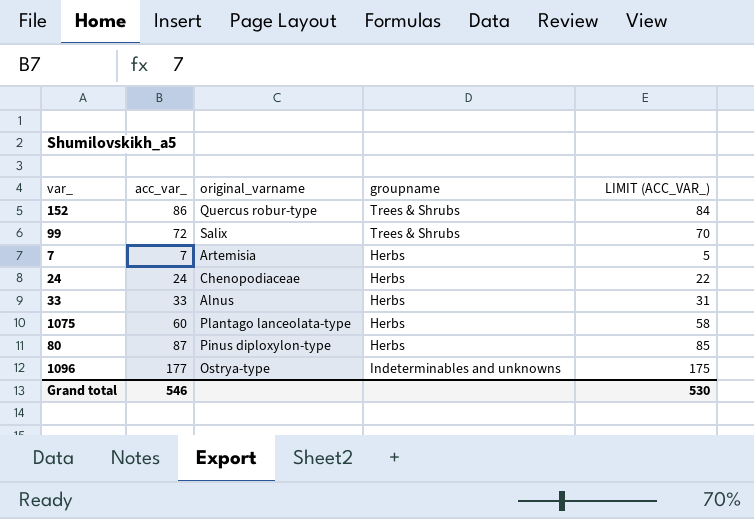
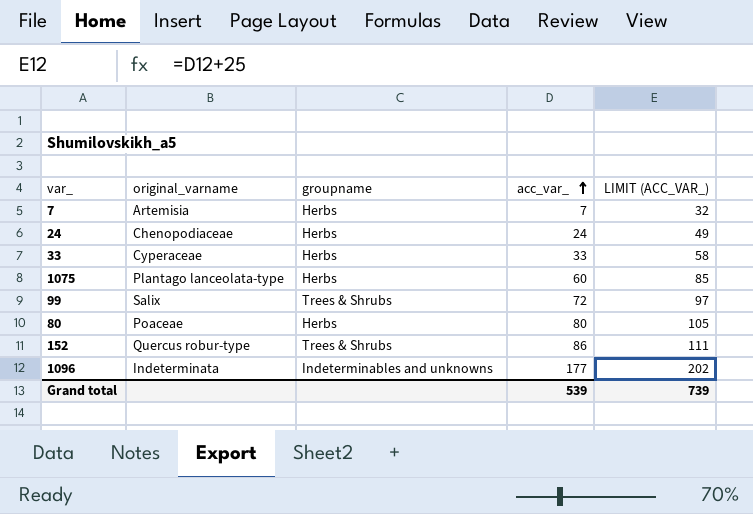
row order: none -> acc_var_ ascending
column acc_var_ | position: 2 -> 4
column LIMIT (ACC_VAR_) | formula: [acc_var_] - 2 -> [acc_var_] + 25
33 | original_varname: Alnus -> Cyperaceae
80 | original_varname: Pinus diploxylon-type -> Poaceae
80 | acc_var_: 87 -> 80
1096 | original_varname: Ostrya-type -> Indeterminata
Grand total | acc_var_: 546 -> 539
Grand total | LIMIT (ACC_VAR_): 530 -> 739

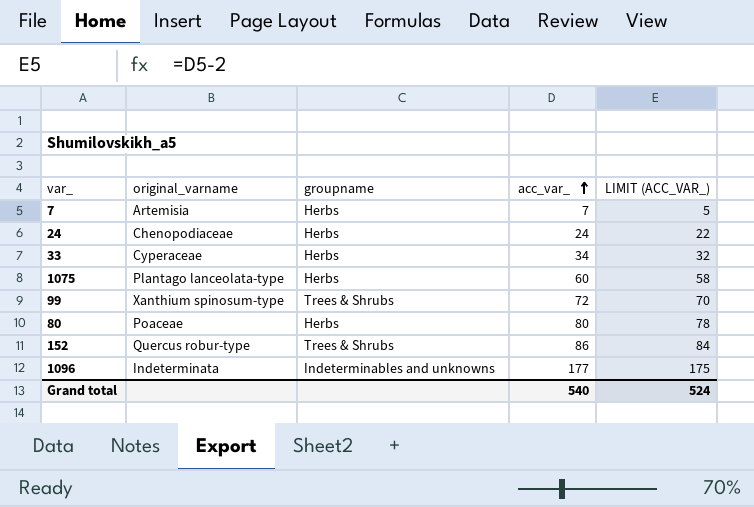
column LIMIT (ACC_VAR_) | formula: [acc_var_] + 25 -> [acc_var_] - 2
33 | acc_var_: 33 -> 34
99 | original_varname: Salix -> Xanthium spinosum-type
Grand total | acc_var_: 539 -> 540
Grand total | LIMIT (ACC_VAR_): 739 -> 524

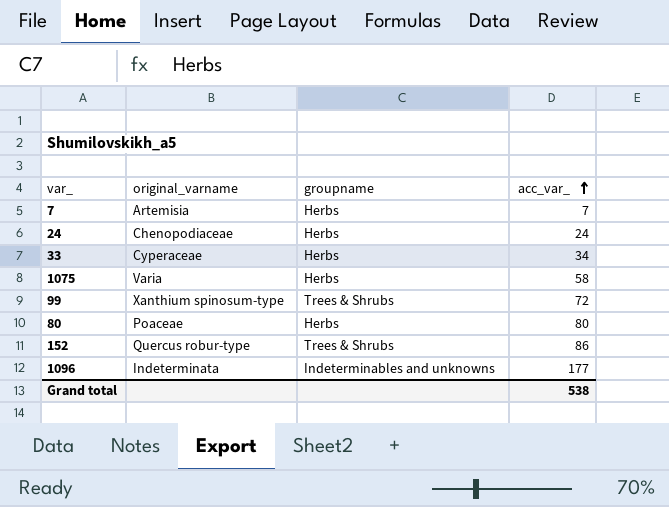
column LIMIT (ACC_VAR_) | formula: [acc_var_] - 2 -> none
1075 | original_varname: Plantago lanceolata-type -> Varia
1075 | acc_var_: 60 -> 58
Grand total | acc_var_: 540 -> 538

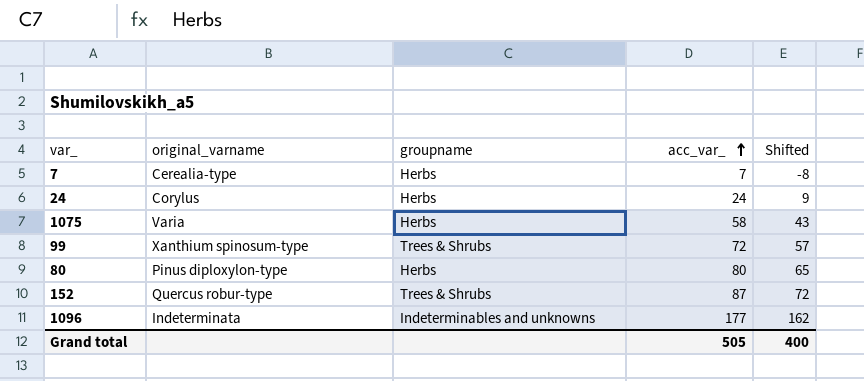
column Shifted | formula: none -> [acc_var_] - 15
row 33: Cyperaceae | Herbs | 34 -> none
7 | original_varname: Artemisia -> Cerealia-type
24 | original_varname: Chenopodiaceae -> Corylus
80 | original_varname: Poaceae -> Pinus diploxylon-type
152 | acc_var_: 86 -> 87
Grand total | acc_var_: 538 -> 505

